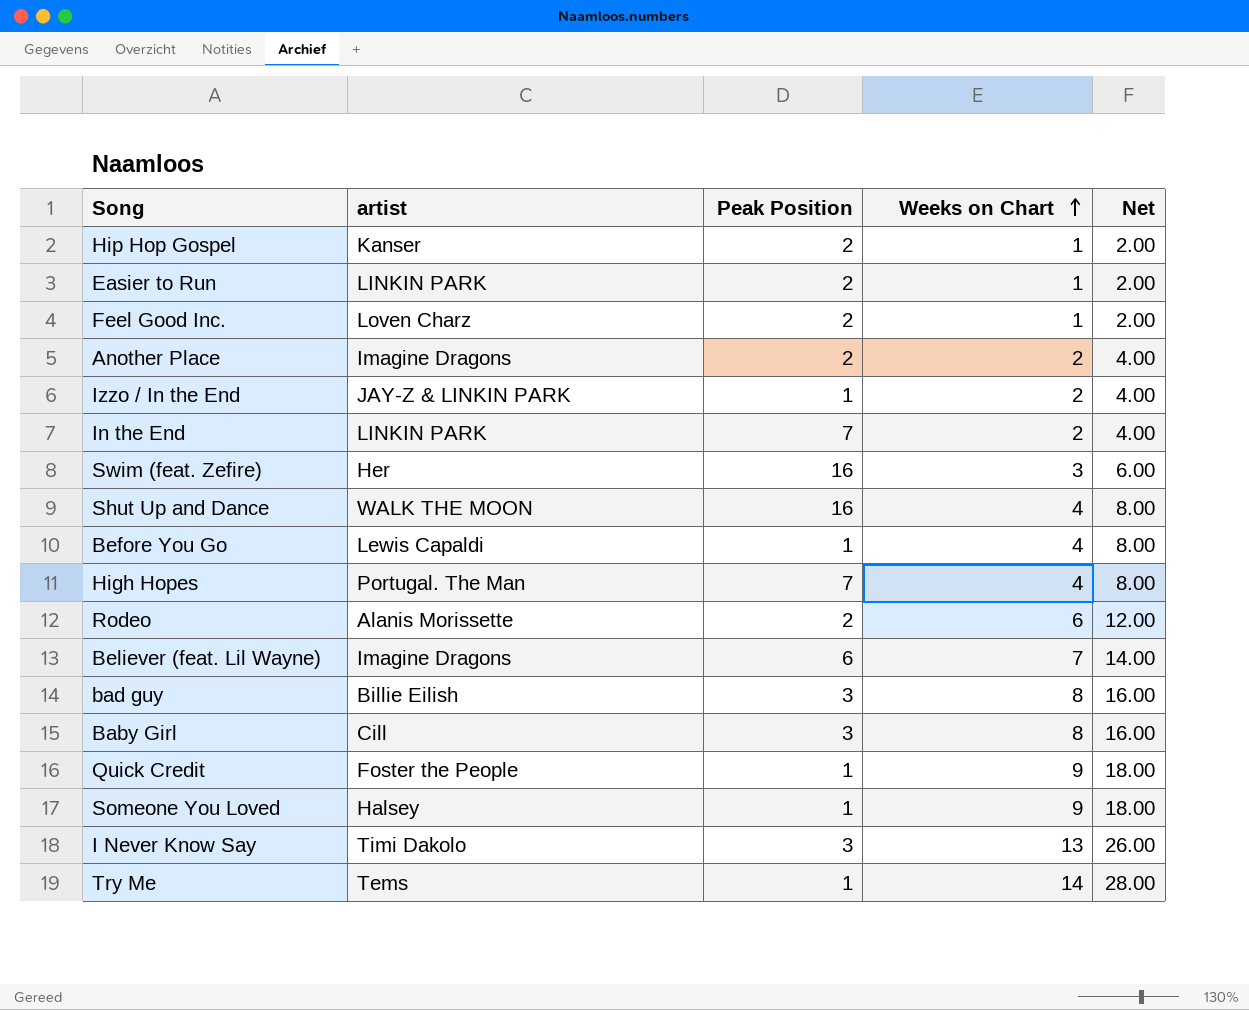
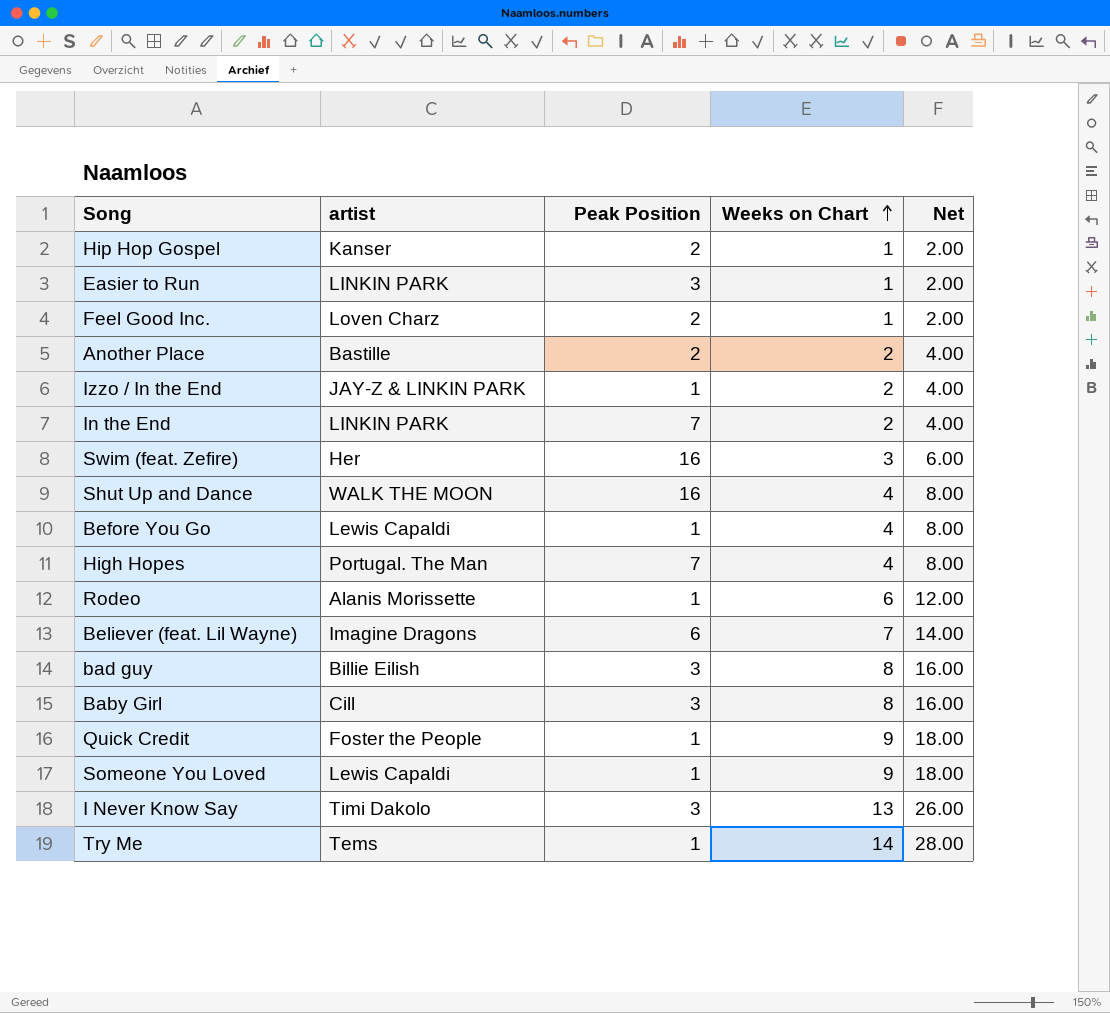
Easier to Run | Peak Position: 2 -> 3
Another Place | artist: Imagine Dragons -> Bastille
Rodeo | Peak Position: 2 -> 1
Someone You Loved | artist: Halsey -> Lewis Capaldi

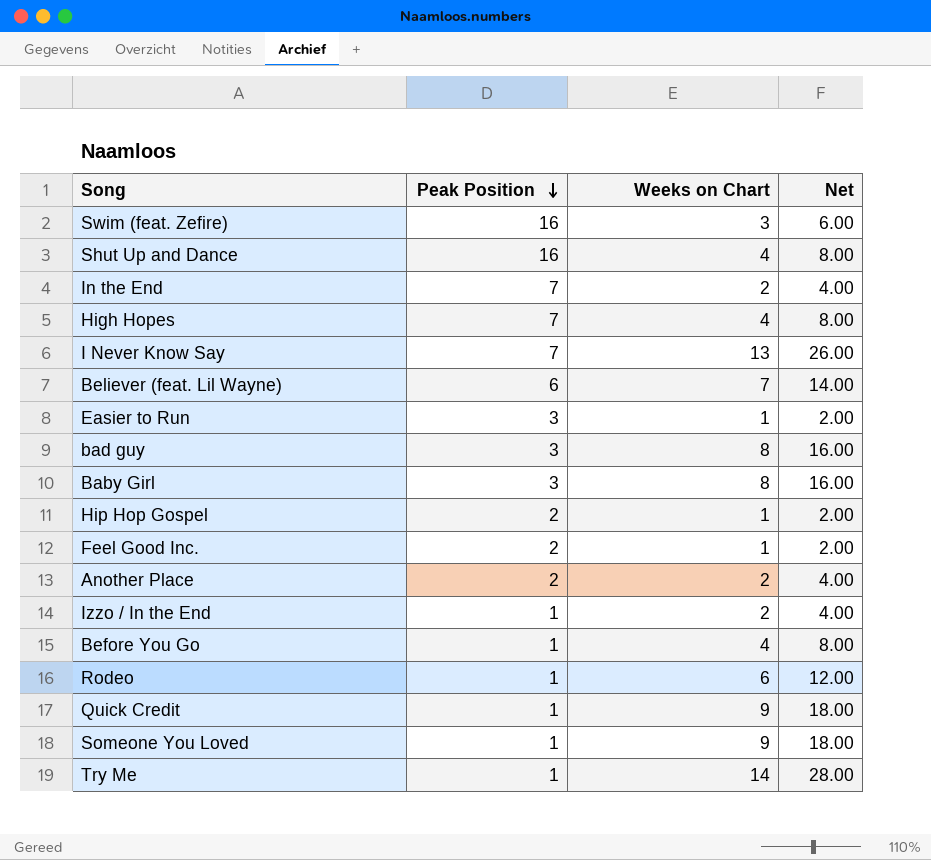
row order: Weeks on Chart ascending -> Peak Position descending
column artist | position: 2 -> none
I Never Know Say | Peak Position: 3 -> 7

